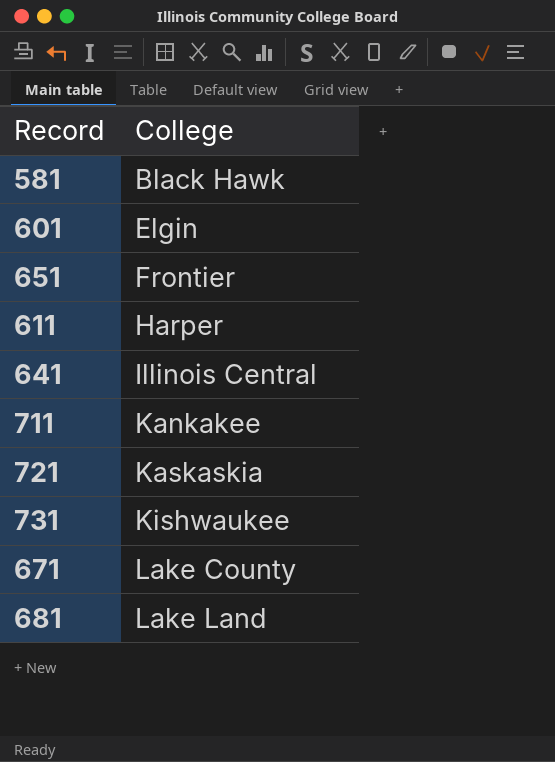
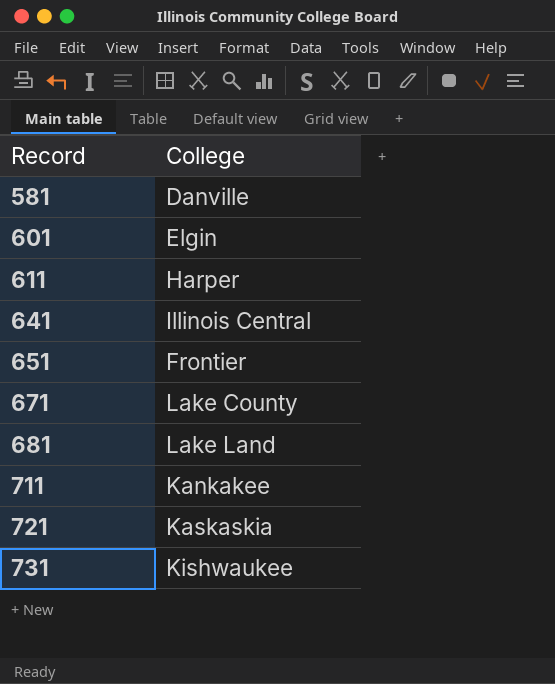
row order: College ascending -> Record ascending
581 | College: Black Hawk -> Danville

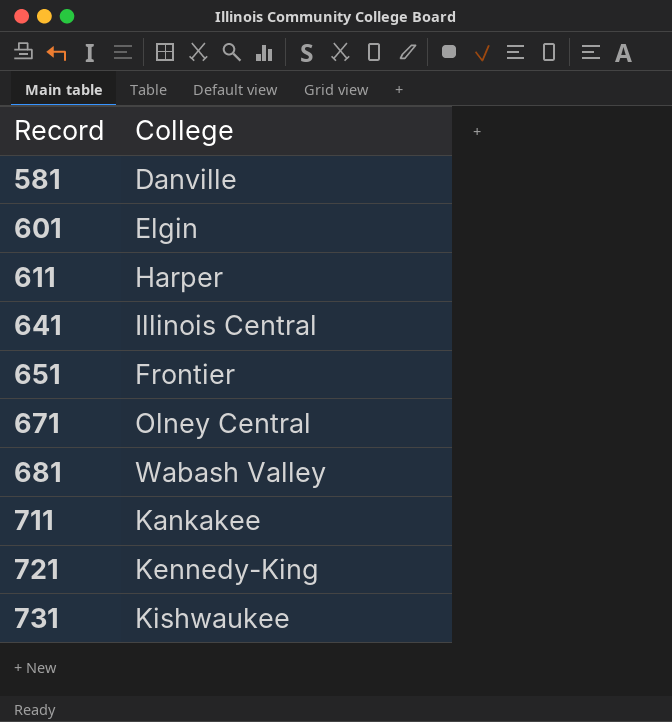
671 | College: Lake County -> Olney Central
681 | College: Lake Land -> Wabash Valley
721 | College: Kaskaskia -> Kennedy-King

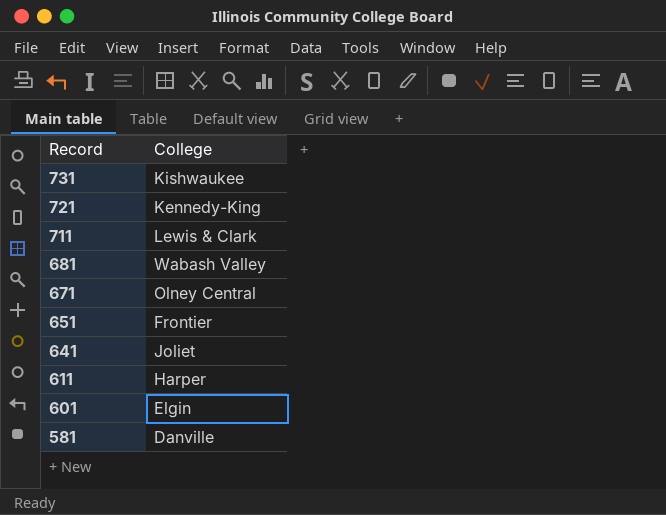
row order: Record ascending -> Record descending
711 | College: Kankakee -> Lewis & Clark
641 | College: Illinois Central -> Joliet

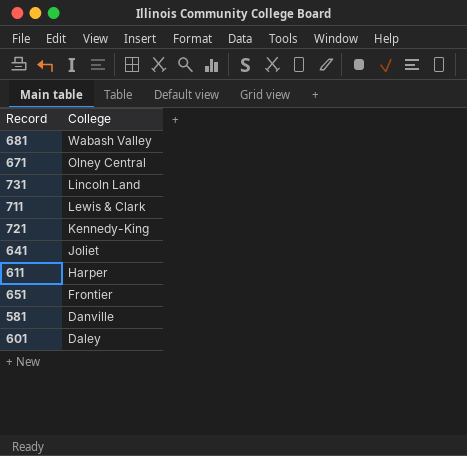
row order: Record descending -> College descending
731 | College: Kishwaukee -> Lincoln Land
601 | College: Elgin -> Daley

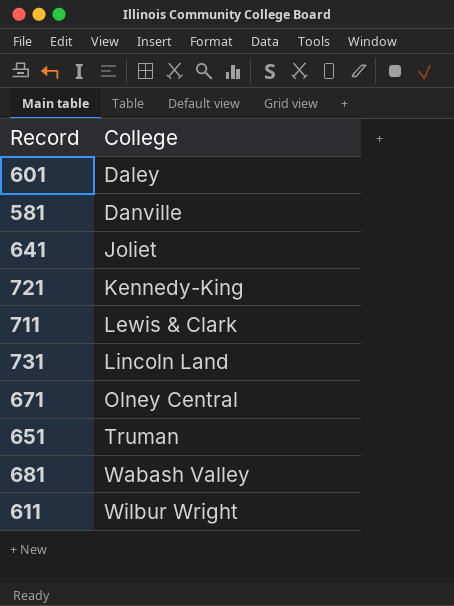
row order: College descending -> College ascending
651 | College: Frontier -> Truman
611 | College: Harper -> Wilbur Wright

